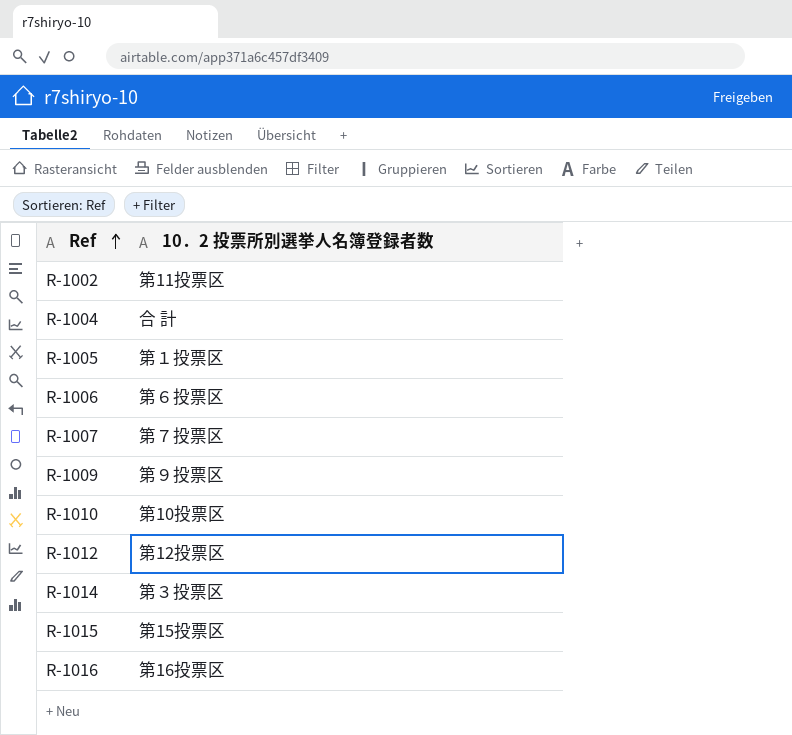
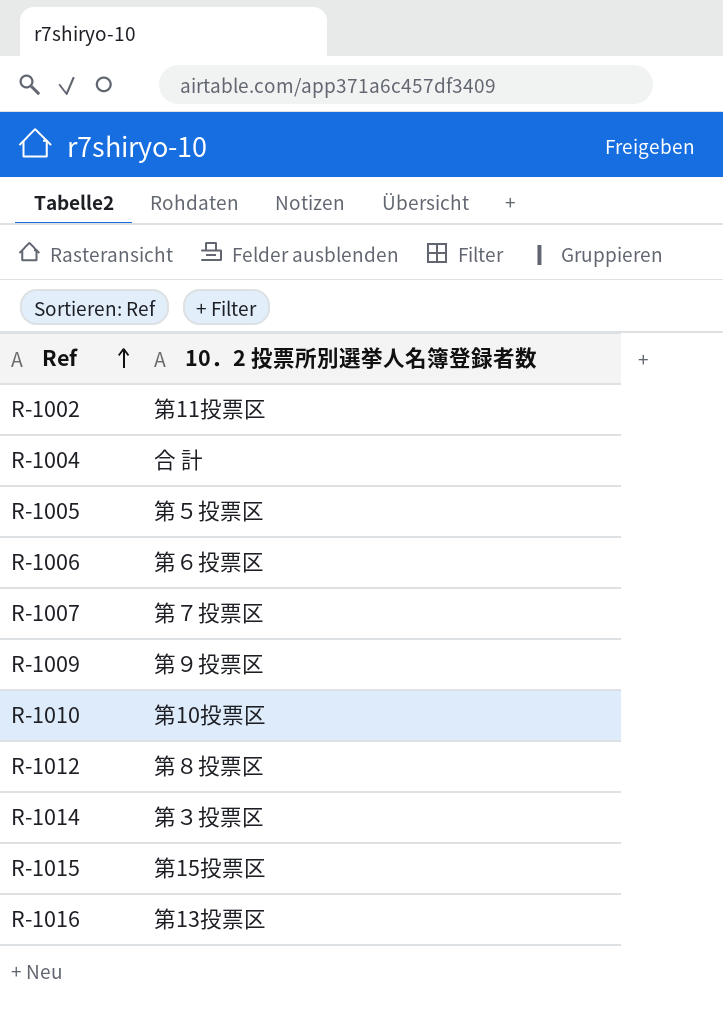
R-1005 | 10．2 投票所別選挙人名簿登録者数: 第１投票区 -> 第５投票区
R-1012 | 10．2 投票所別選挙人名簿登録者数: 第12投票区 -> 第８投票区
R-1016 | 10．2 投票所別選挙人名簿登録者数: 第16投票区 -> 第13投票区

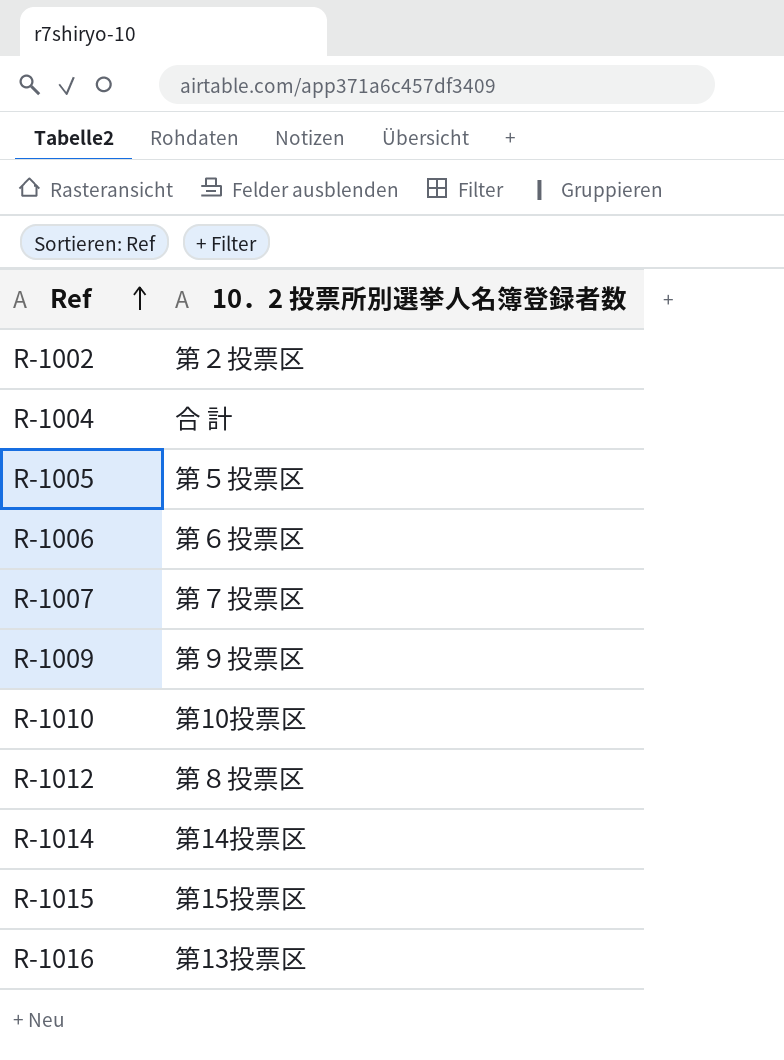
R-1002 | 10．2 投票所別選挙人名簿登録者数: 第11投票区 -> 第２投票区
R-1014 | 10．2 投票所別選挙人名簿登録者数: 第３投票区 -> 第14投票区

